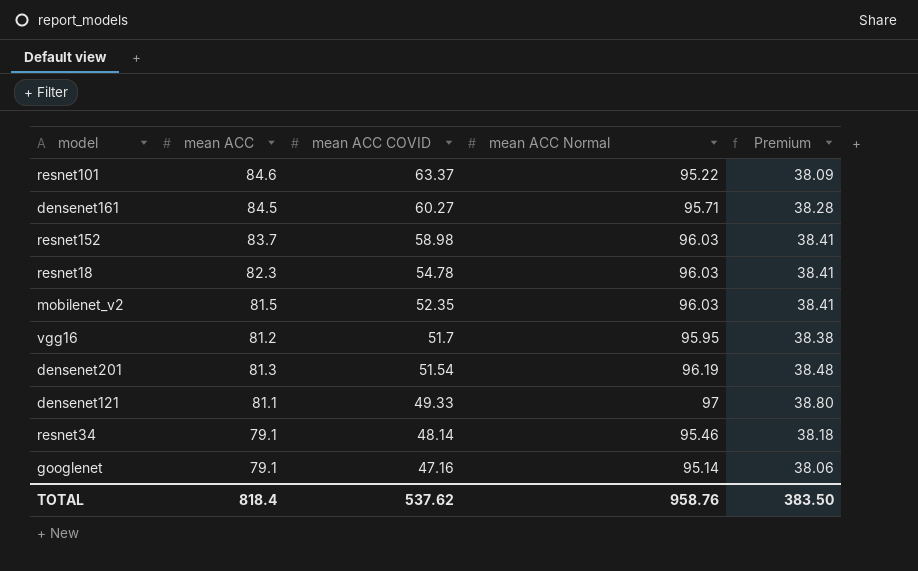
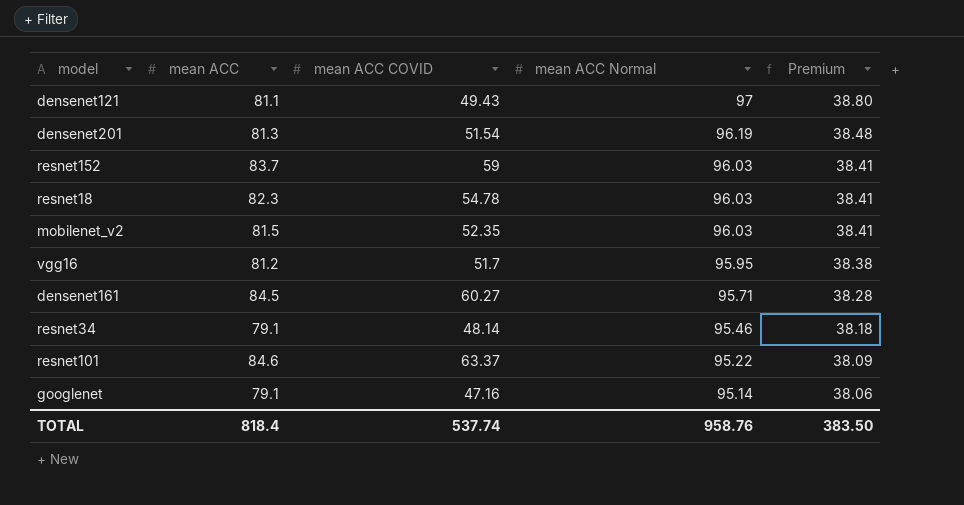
row order: mean ACC COVID descending -> mean ACC Normal descending
densenet121 | mean ACC COVID: 49.33 -> 49.43
resnet152 | mean ACC COVID: 58.98 -> 59
TOTAL | mean ACC COVID: 537.62 -> 537.74

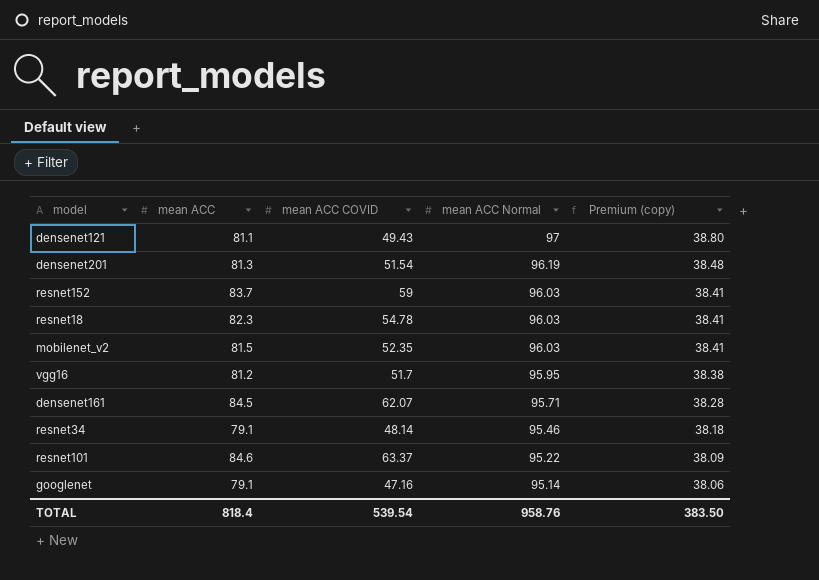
column name: Premium -> Premium (copy)
densenet161 | mean ACC COVID: 60.27 -> 62.07
TOTAL | mean ACC COVID: 537.74 -> 539.54

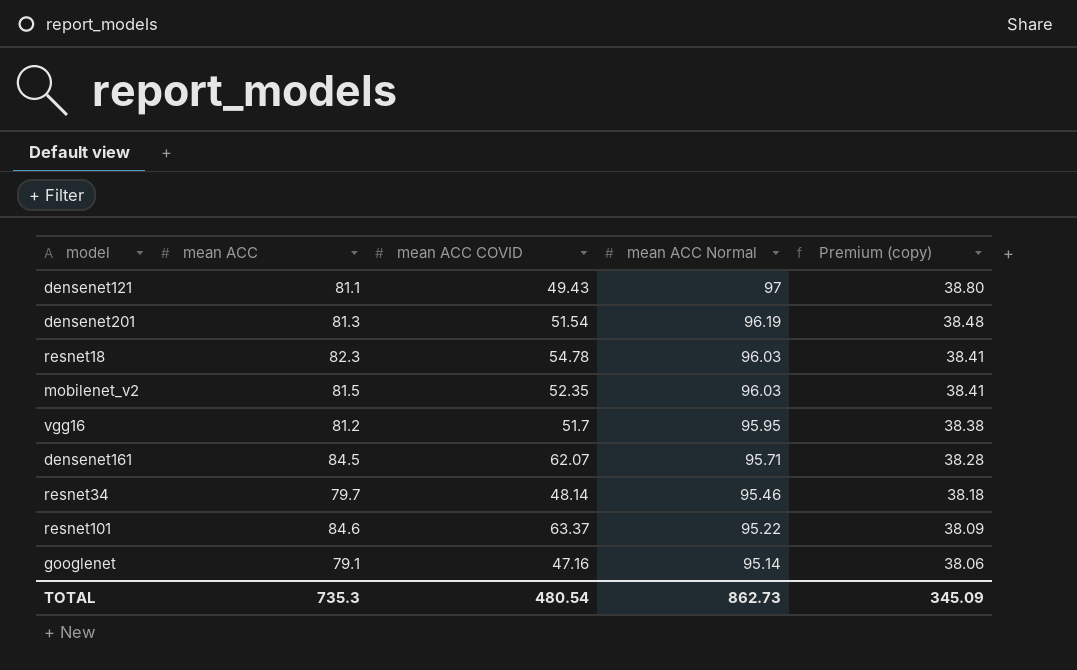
row resnet152: 83.7 | 59 | 96.03 | 38.41 -> none
resnet34 | mean ACC: 79.1 -> 79.7
TOTAL | mean ACC: 818.4 -> 735.3
TOTAL | mean ACC COVID: 539.54 -> 480.54
TOTAL | mean ACC Normal: 958.76 -> 862.73
TOTAL | Premium (copy): 383.50 -> 345.09

